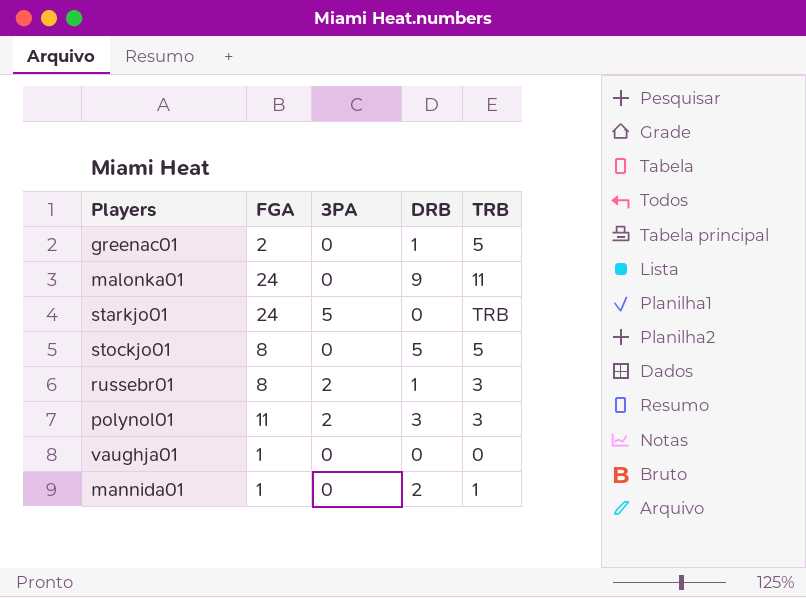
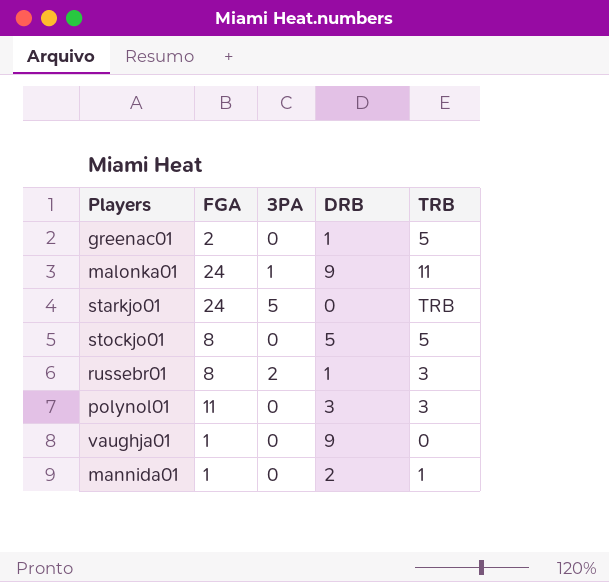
malonka01 | 3PA: 0 -> 1
polynol01 | 3PA: 2 -> 0
vaughja01 | DRB: 0 -> 9

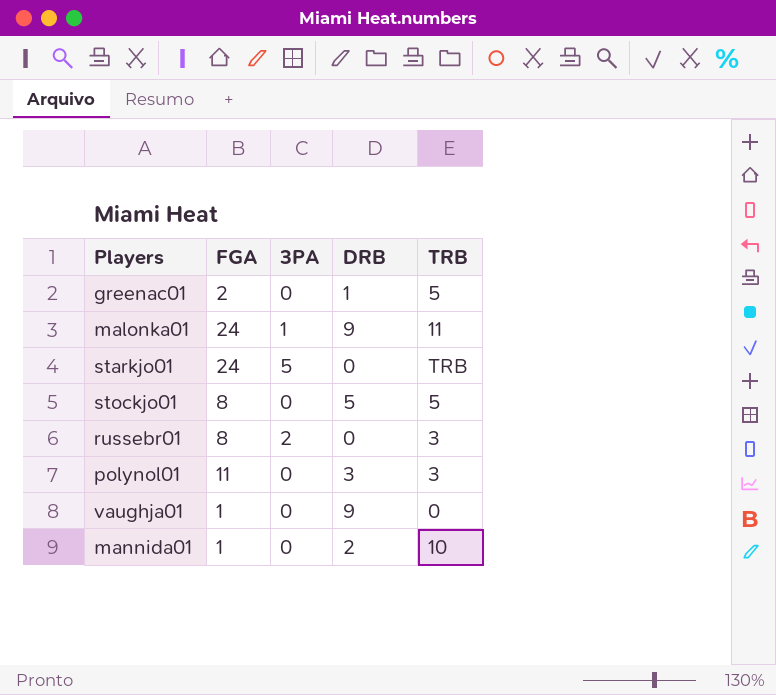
russebr01 | DRB: 1 -> 0
mannida01 | TRB: 1 -> 10

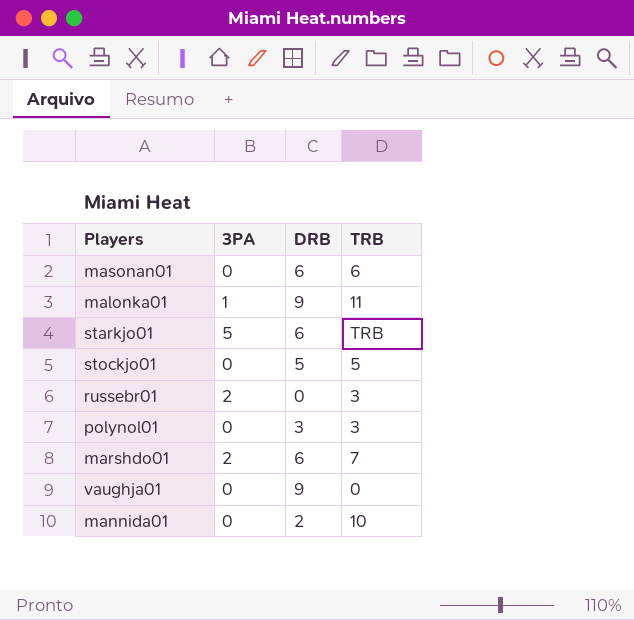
column FGA | position: 2 -> none
row greenac01: 2 | 0 | 1 | 5 -> none
row masonan01: none -> 0 | 6 | 6
starkjo01 | DRB: 0 -> 6
row marshdo01: none -> 2 | 6 | 7

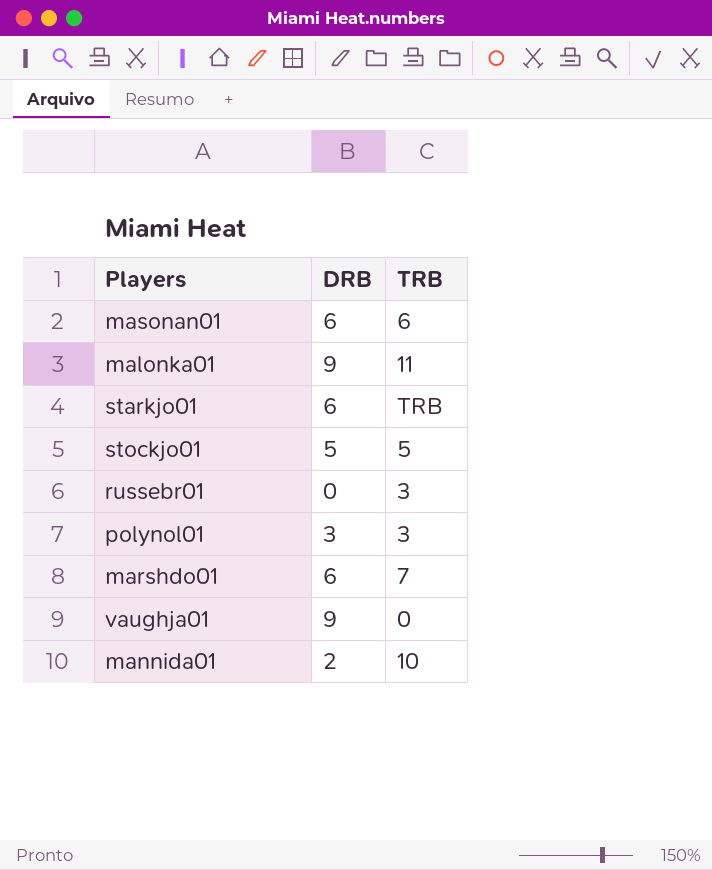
column 3PA | position: 2 -> none

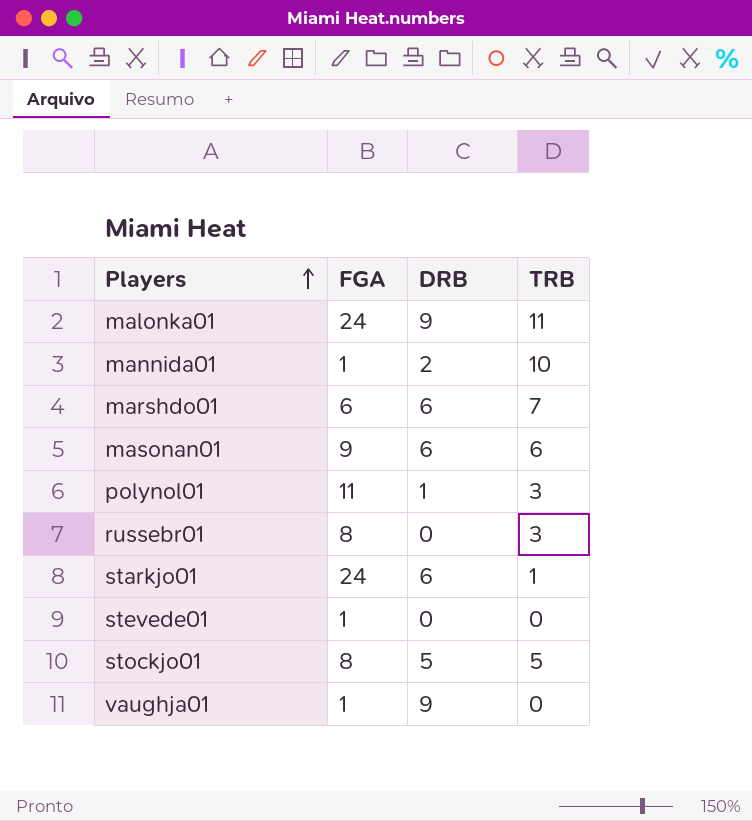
row order: none -> Players ascending
column FGA | position: none -> 2
polynol01 | DRB: 3 -> 1
starkjo01 | TRB: TRB -> 1
row stevede01: none -> 1 | 0 | 0

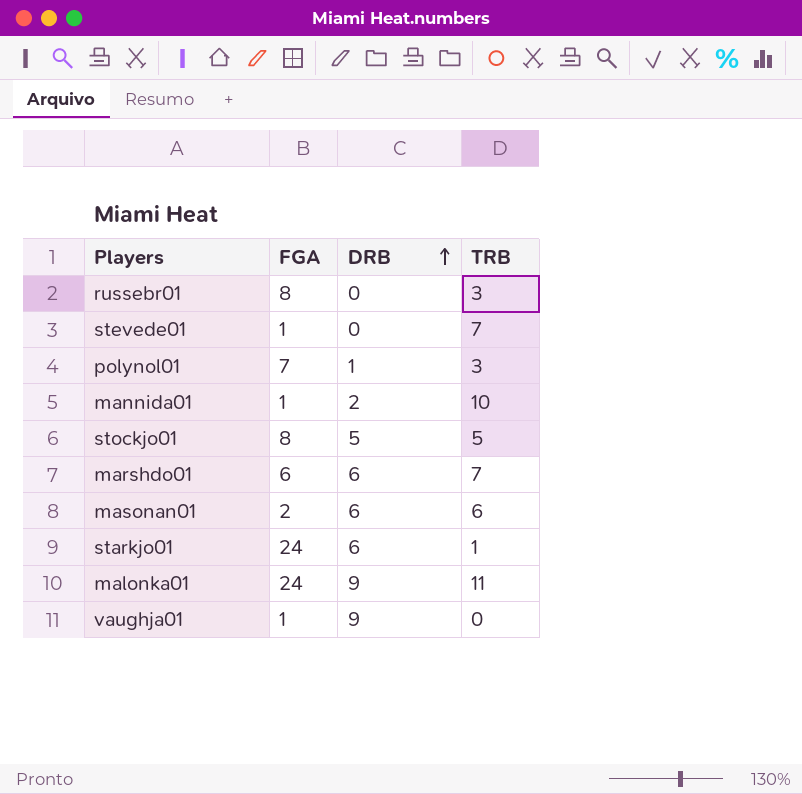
row order: Players ascending -> DRB ascending
stevede01 | TRB: 0 -> 7
polynol01 | FGA: 11 -> 7
masonan01 | FGA: 9 -> 2

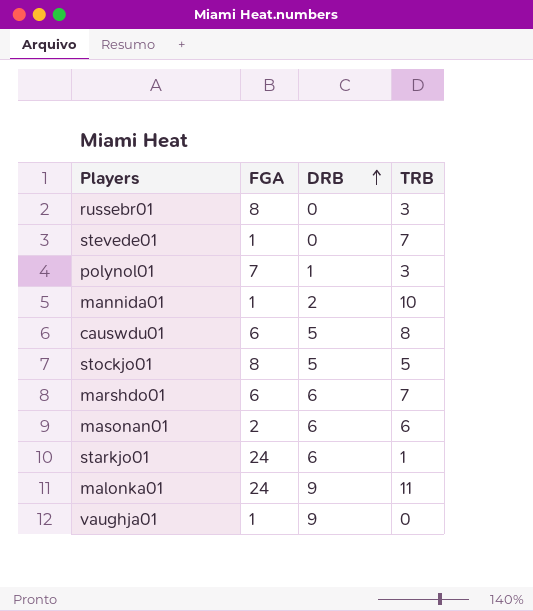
row causwdu01: none -> 6 | 5 | 8

